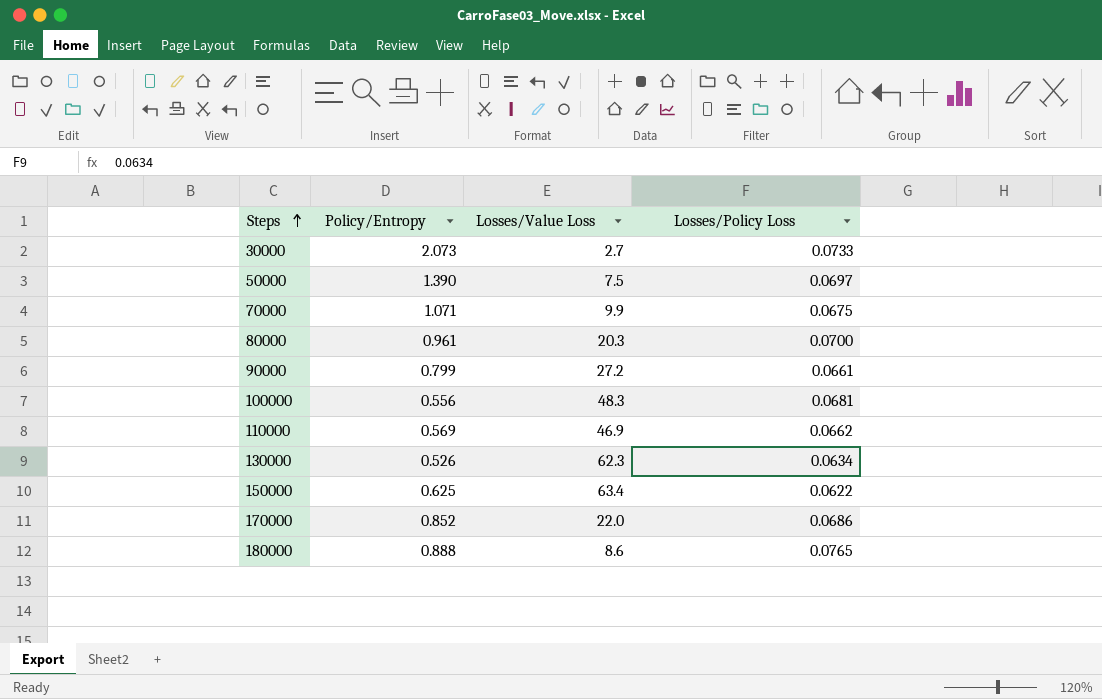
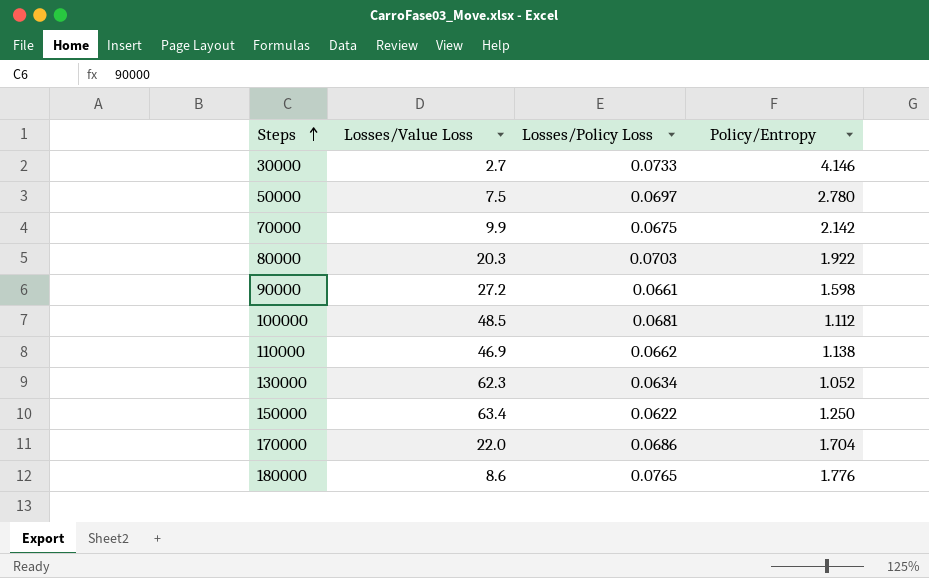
column Policy/Entropy | position: 2 -> 4
30000 | Policy/Entropy: 2.073 -> 4.146
50000 | Policy/Entropy: 1.390 -> 2.780
70000 | Policy/Entropy: 1.071 -> 2.142
80000 | Losses/Policy Loss: 0.0700 -> 0.0703
80000 | Policy/Entropy: 0.961 -> 1.922
90000 | Policy/Entropy: 0.799 -> 1.598
100000 | Losses/Value Loss: 48.3 -> 48.5
100000 | Policy/Entropy: 0.556 -> 1.112
110000 | Policy/Entropy: 0.569 -> 1.138
130000 | Policy/Entropy: 0.526 -> 1.052
150000 | Policy/Entropy: 0.625 -> 1.250
170000 | Policy/Entropy: 0.852 -> 1.704
180000 | Policy/Entropy: 0.888 -> 1.776

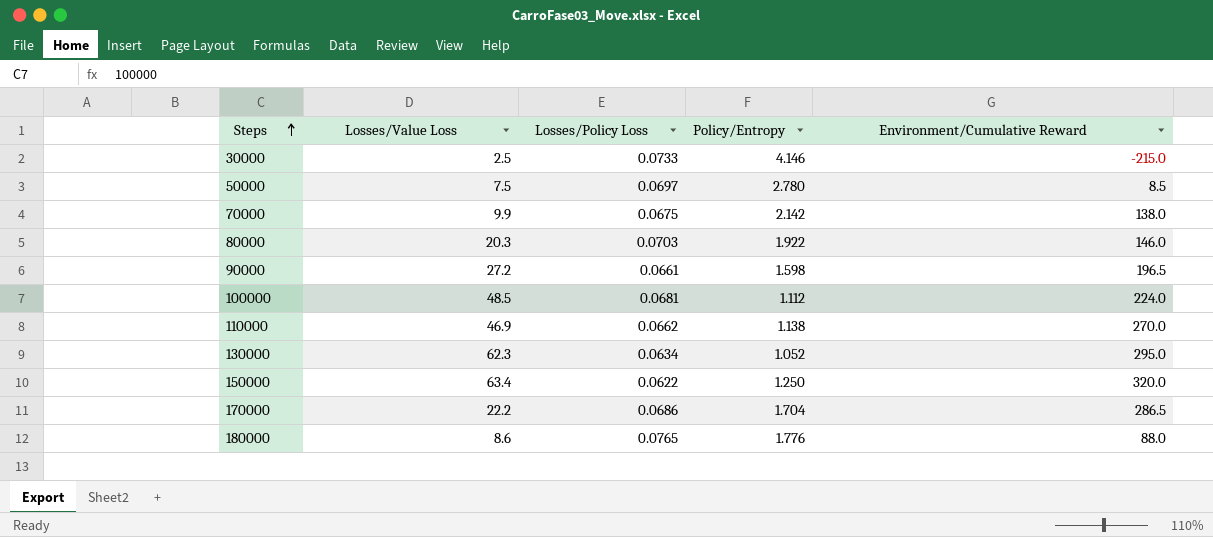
column Environment/Cumulative Reward | position: none -> 5
30000 | Losses/Value Loss: 2.7 -> 2.5
170000 | Losses/Value Loss: 22.0 -> 22.2

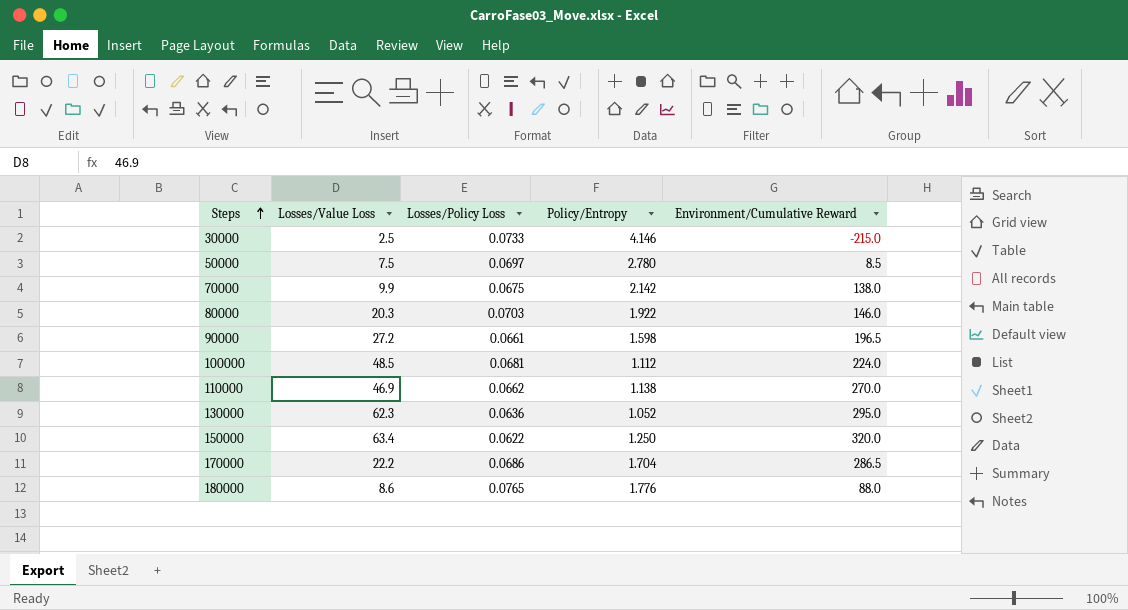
130000 | Losses/Policy Loss: 0.0634 -> 0.0636

